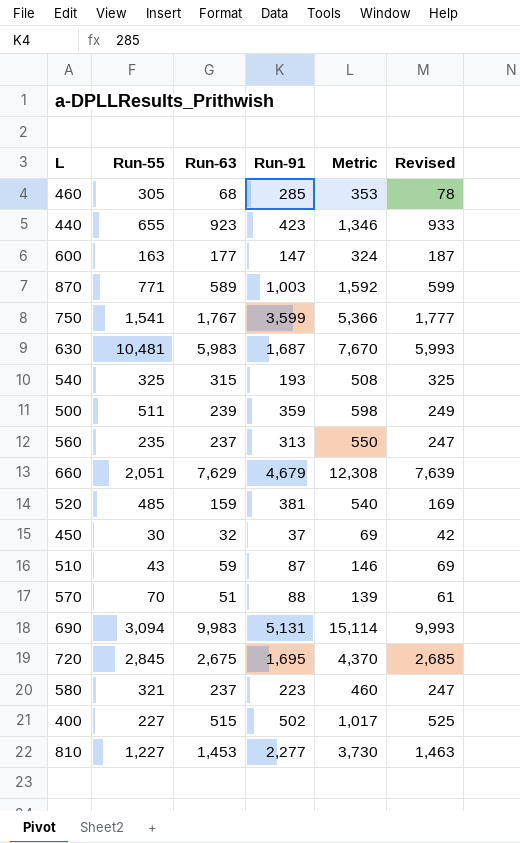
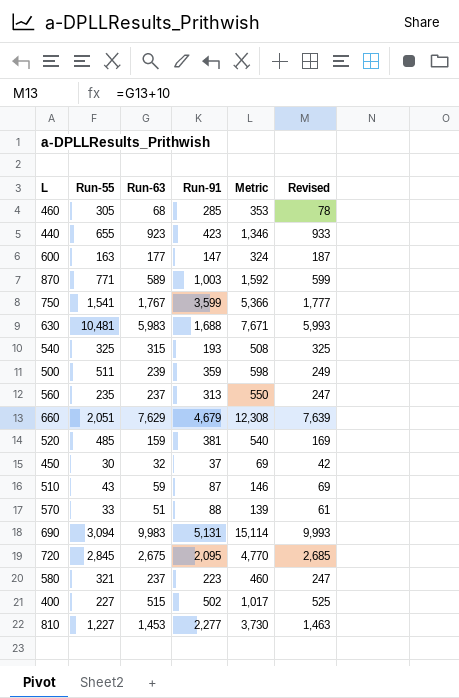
630 | Run-91: 1,687 -> 1,688
630 | Metric: 7,670 -> 7,671
570 | Run-55: 70 -> 33
720 | Run-91: 1,695 -> 2,095
720 | Metric: 4,370 -> 4,770

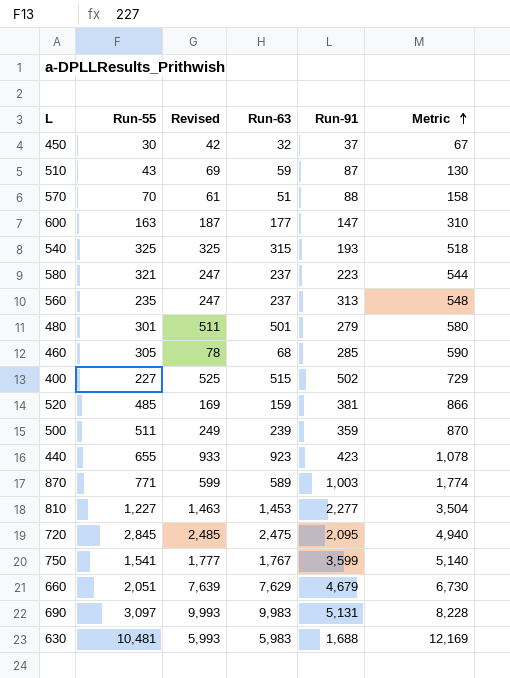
row order: none -> Metric ascending
column Revised | position: 6 -> 3
column Metric | formula: [Run-63] + [Run-91] -> [Run-55] + [Run-91]
570 | Run-55: 33 -> 70
row 480: none -> 301 | 511 | 501 | 279 | 580
720 | Revised: 2,685 -> 2,485
720 | Run-63: 2,675 -> 2,475
690 | Run-55: 3,094 -> 3,097

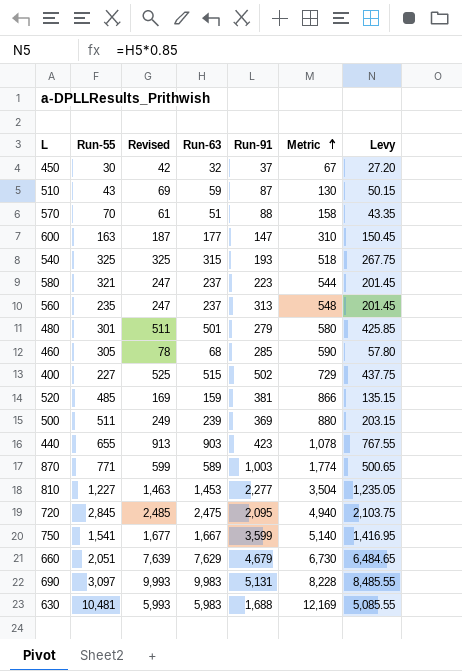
column Levy | formula: none -> [Run-63] * 0.85
500 | Run-91: 359 -> 369
500 | Metric: 870 -> 880
440 | Revised: 933 -> 913
440 | Run-63: 923 -> 903
750 | Revised: 1,777 -> 1,677
750 | Run-63: 1,767 -> 1,667

